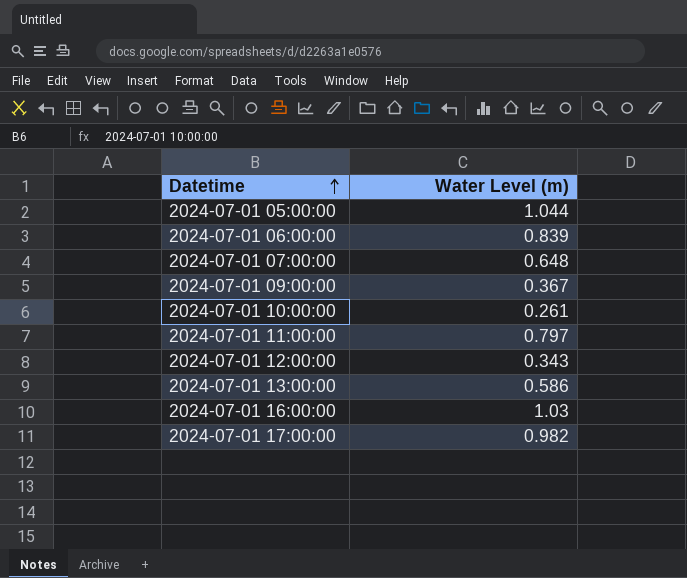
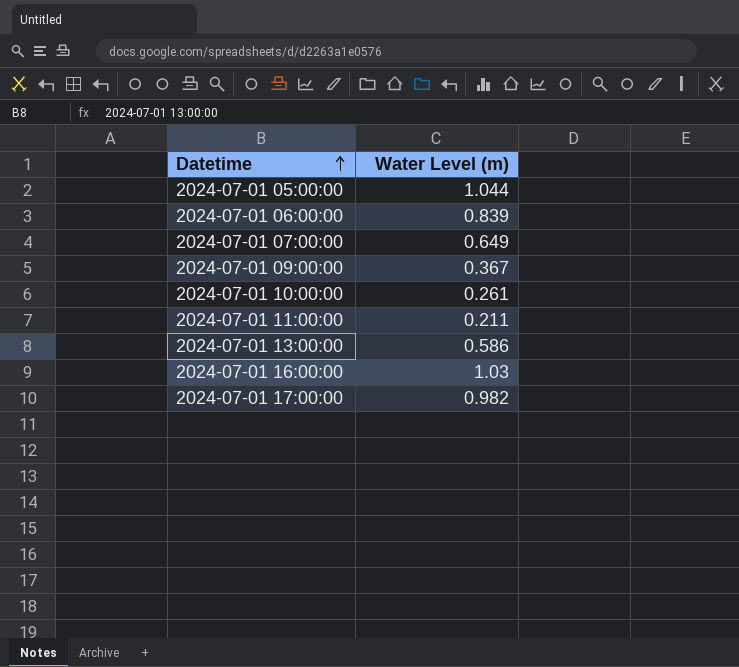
row 2024-07-01 12:00:00: 0.343 -> none
2024-07-01 07:00:00 | Water Level (m): 0.648 -> 0.649
2024-07-01 11:00:00 | Water Level (m): 0.797 -> 0.211

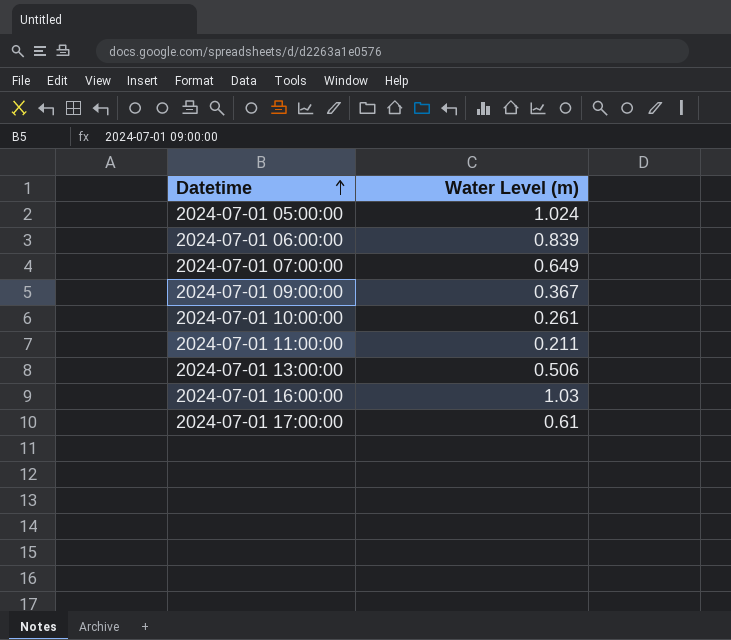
2024-07-01 05:00:00 | Water Level (m): 1.044 -> 1.024
2024-07-01 13:00:00 | Water Level (m): 0.586 -> 0.506
2024-07-01 17:00:00 | Water Level (m): 0.982 -> 0.61

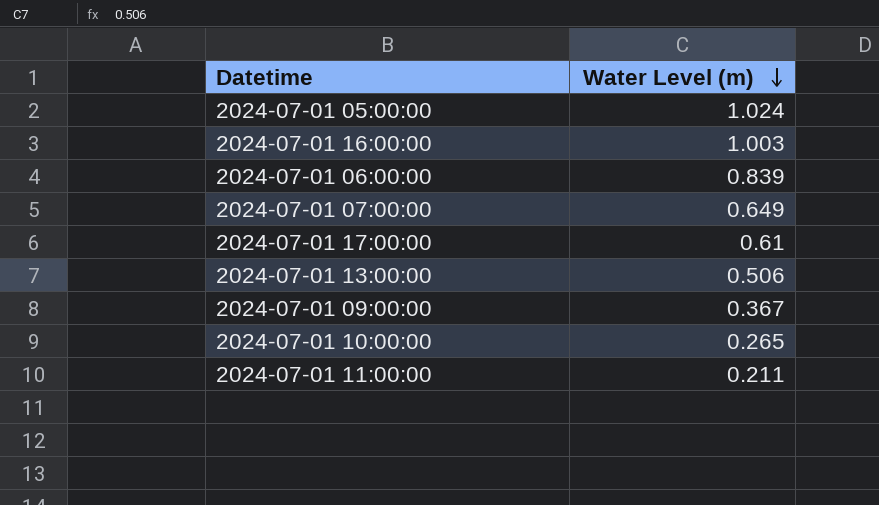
row order: Datetime ascending -> Water Level (m) descending
2024-07-01 16:00:00 | Water Level (m): 1.03 -> 1.003
2024-07-01 10:00:00 | Water Level (m): 0.261 -> 0.265

